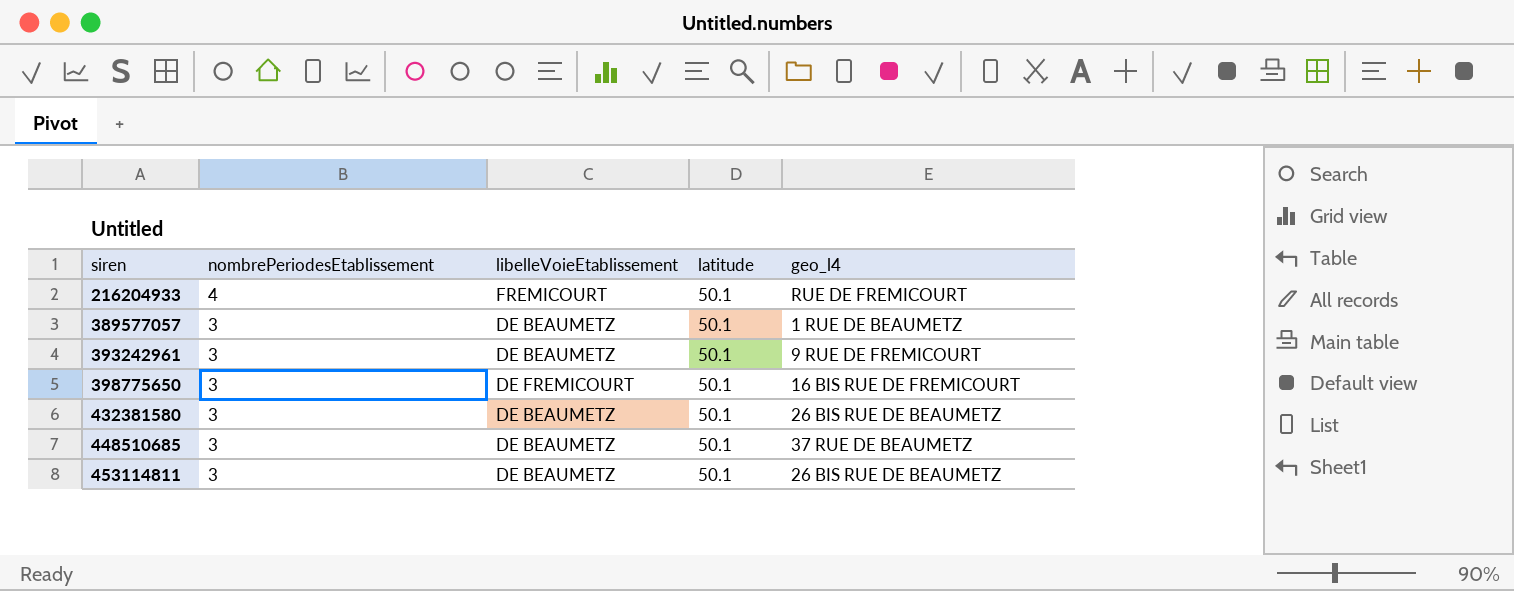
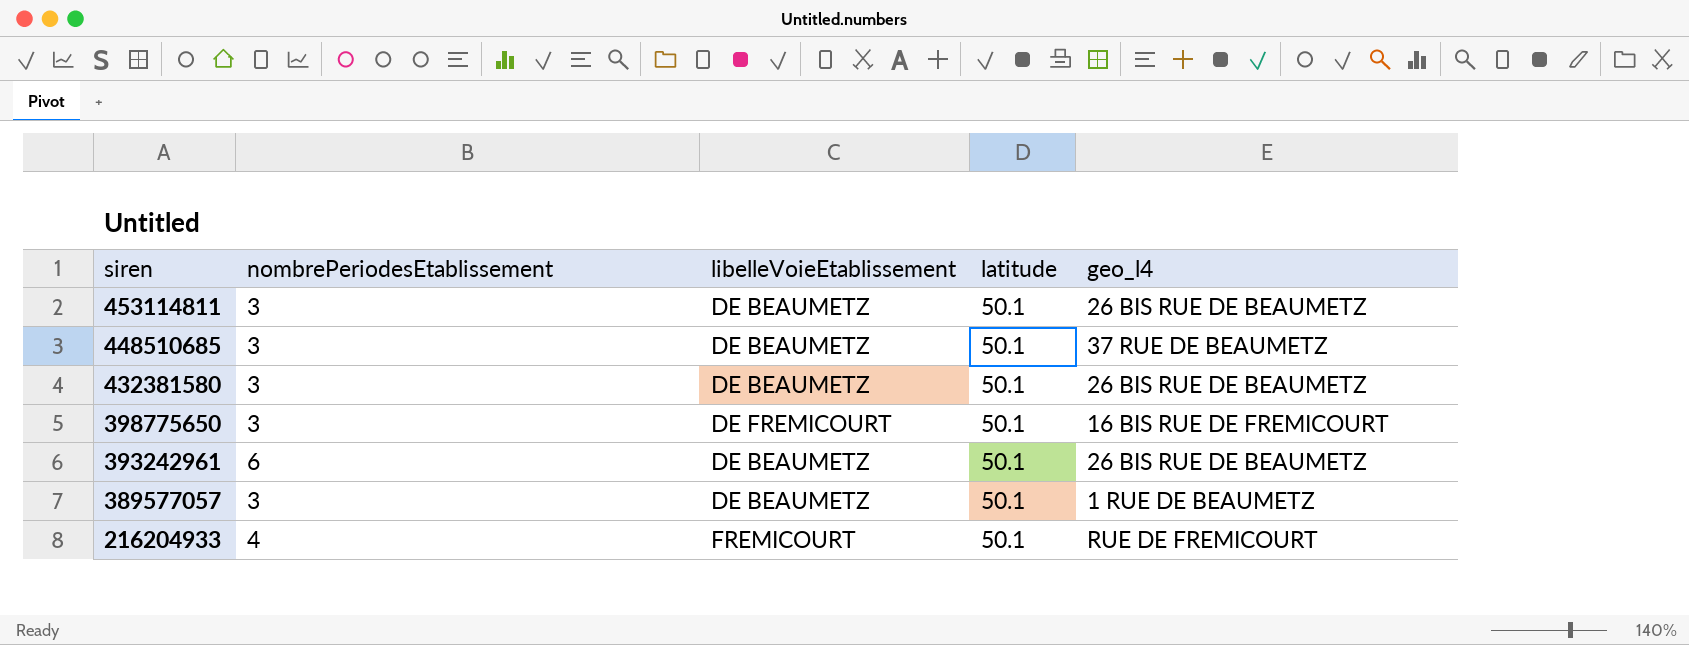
row order: siren ascending -> siren descending
393242961 | nombrePeriodesEtablissement: 3 -> 6
393242961 | geo_l4: 9 RUE DE FREMICOURT -> 26 BIS RUE DE BEAUMETZ

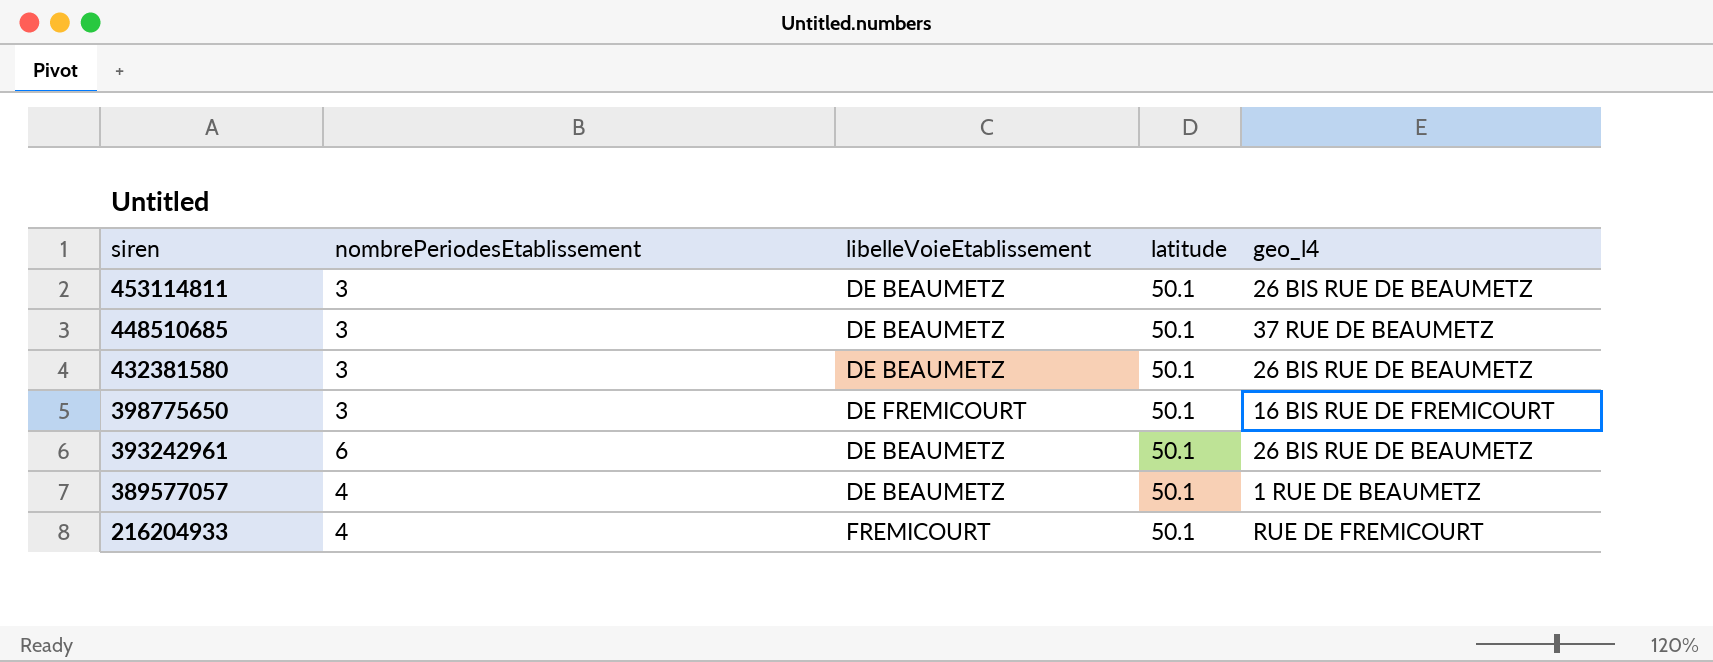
389577057 | nombrePeriodesEtablissement: 3 -> 4

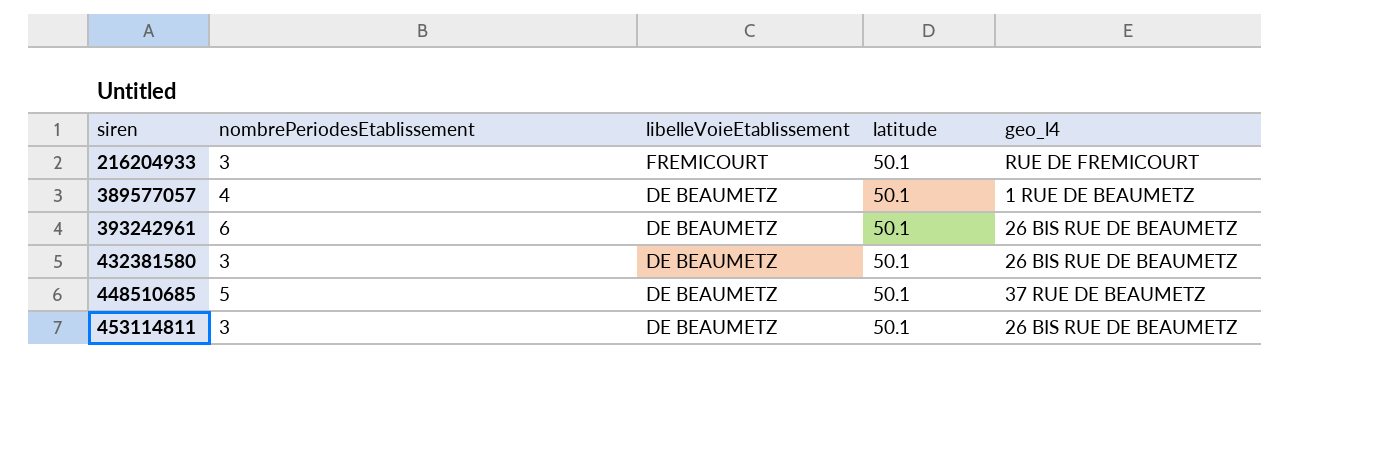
row order: siren descending -> siren ascending
row 398775650: 3 | DE FREMICOURT | 50.1 | 16 BIS RUE DE FREMICOURT -> none
216204933 | nombrePeriodesEtablissement: 4 -> 3
448510685 | nombrePeriodesEtablissement: 3 -> 5

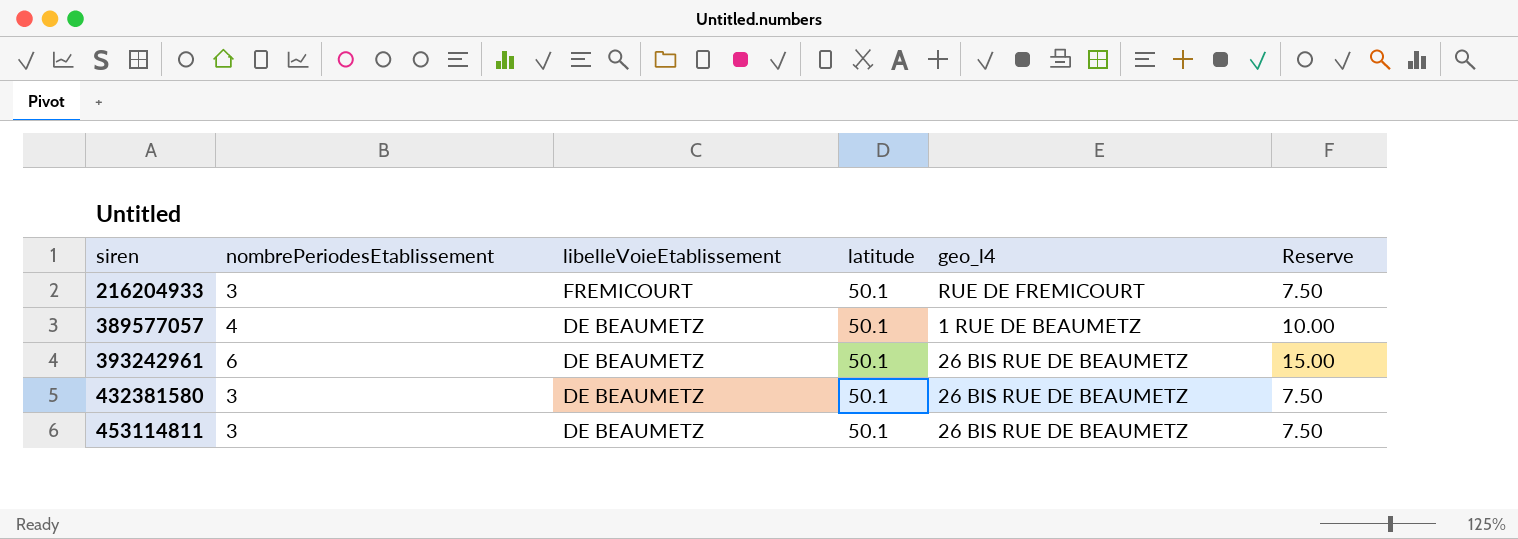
column Reserve | formula: none -> [nombrePeriodesEtablissement] * 2.5
row 448510685: 5 | DE BEAUMETZ | 50.1 | 37 RUE DE BEAUMETZ -> none

